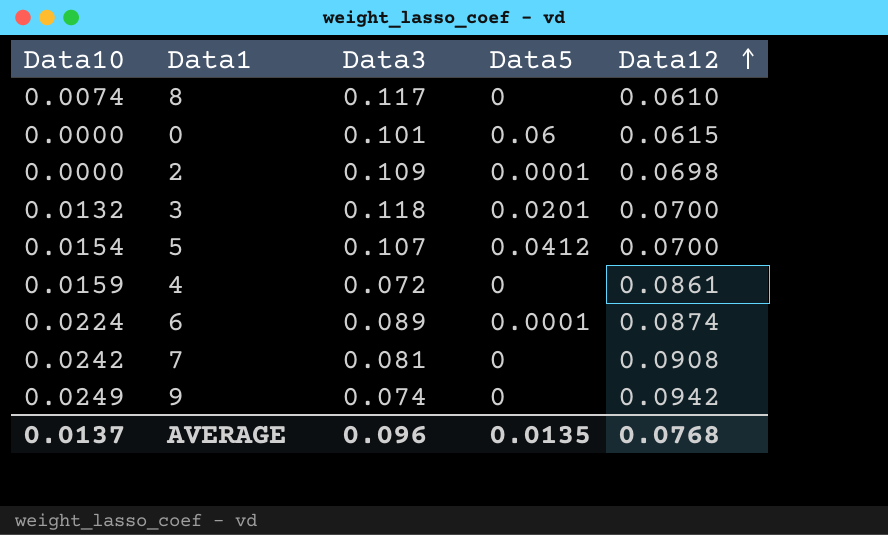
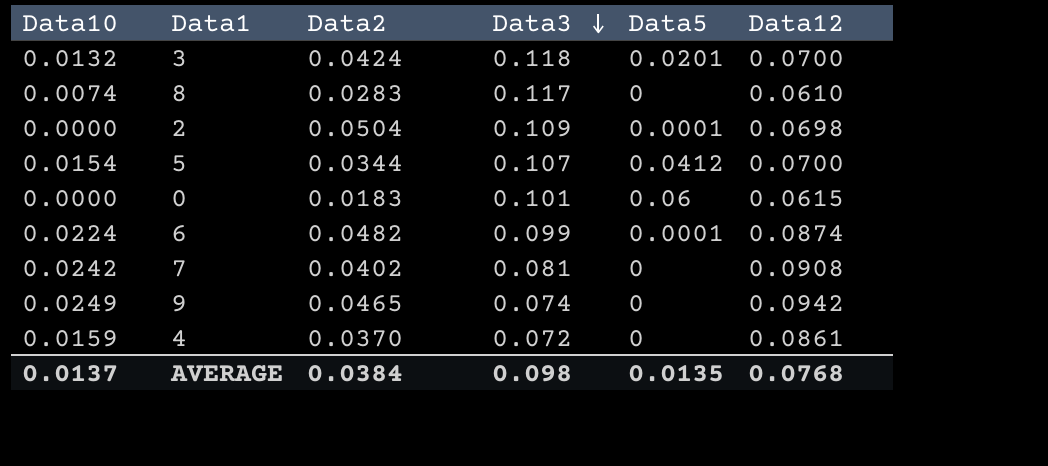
row order: Data12 ascending -> Data3 descending
column Data2 | position: none -> 3
6 | Data3: 0.089 -> 0.099
AVERAGE | Data3: 0.096 -> 0.098

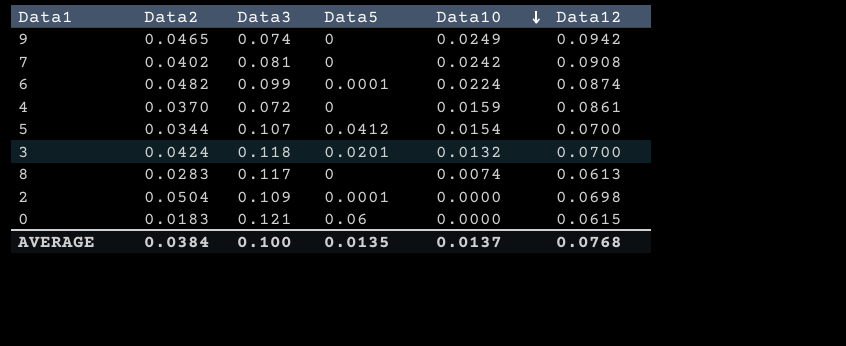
row order: Data3 descending -> Data10 descending
column Data10 | position: 1 -> 5
8 | Data12: 0.0610 -> 0.0613
0 | Data3: 0.101 -> 0.121
AVERAGE | Data3: 0.098 -> 0.100

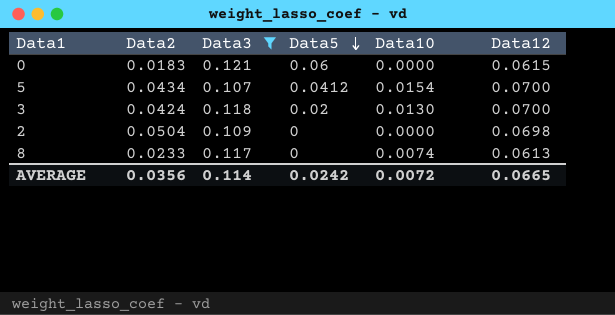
filter: none -> Data3 >= 0.107
row order: Data10 descending -> Data5 descending
5 | Data2: 0.0344 -> 0.0434
3 | Data5: 0.0201 -> 0.02
3 | Data10: 0.0132 -> 0.0130
2 | Data5: 0.0001 -> 0
8 | Data2: 0.0283 -> 0.0233
AVERAGE | Data2: 0.0384 -> 0.0356
AVERAGE | Data3: 0.100 -> 0.114
AVERAGE | Data5: 0.0135 -> 0.0242
AVERAGE | Data10: 0.0137 -> 0.0072
AVERAGE | Data12: 0.0768 -> 0.0665

